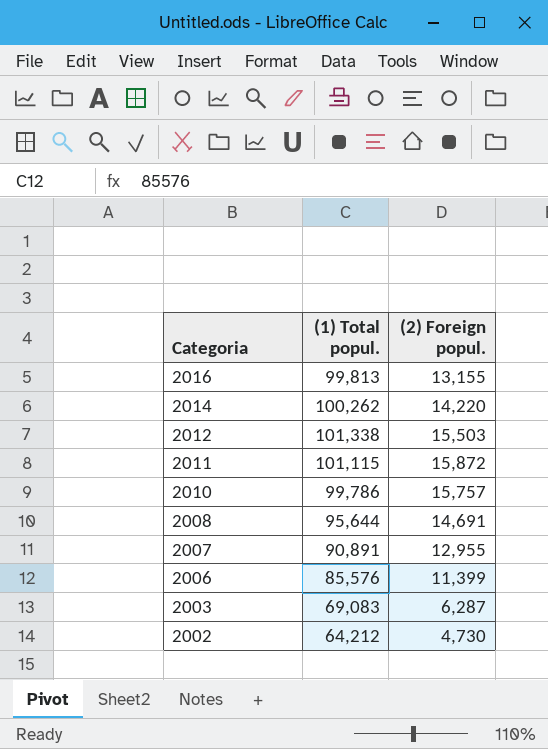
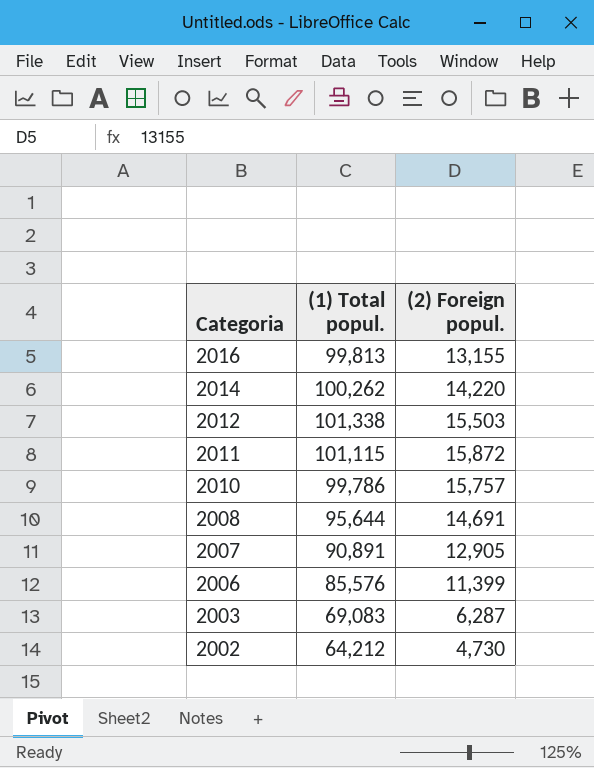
2007 | (2) Foreign popul.: 12,955 -> 12,905

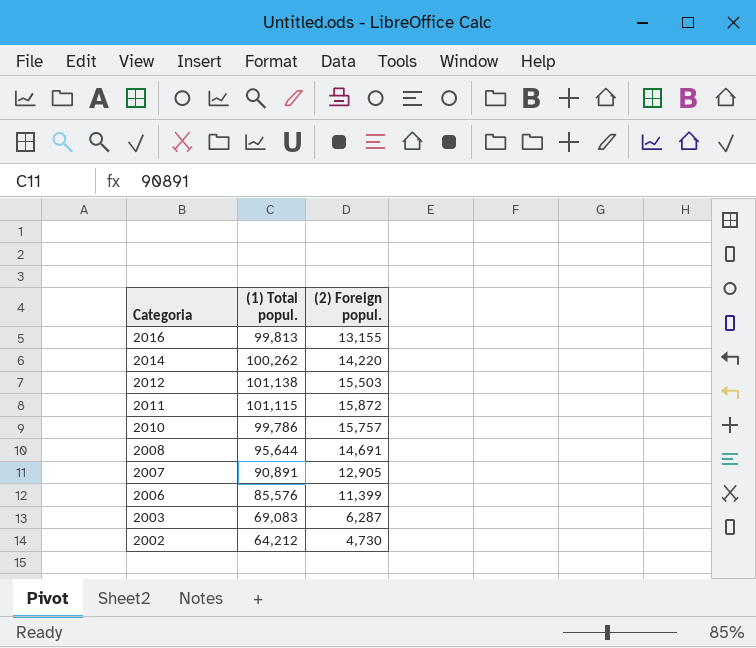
2012 | (1) Total popul.: 101,338 -> 101,138

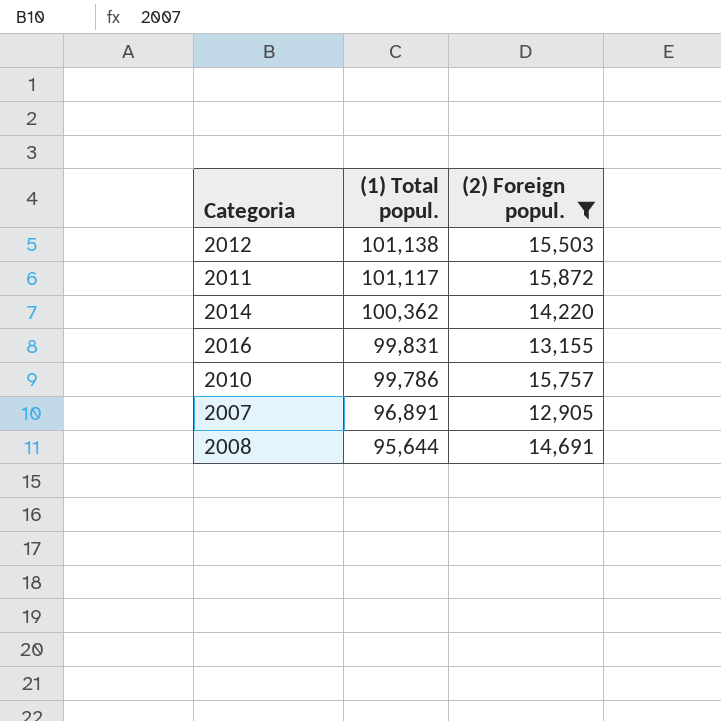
filter: none -> (2) Foreign popul. >= 12,905
row order: Categoria descending -> (1) Total popul. descending
2011 | (1) Total popul.: 101,115 -> 101,117
2014 | (1) Total popul.: 100,262 -> 100,362
2016 | (1) Total popul.: 99,813 -> 99,831
2007 | (1) Total popul.: 90,891 -> 96,891

